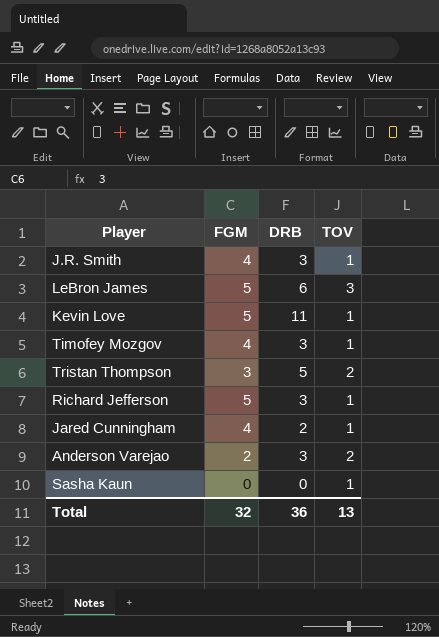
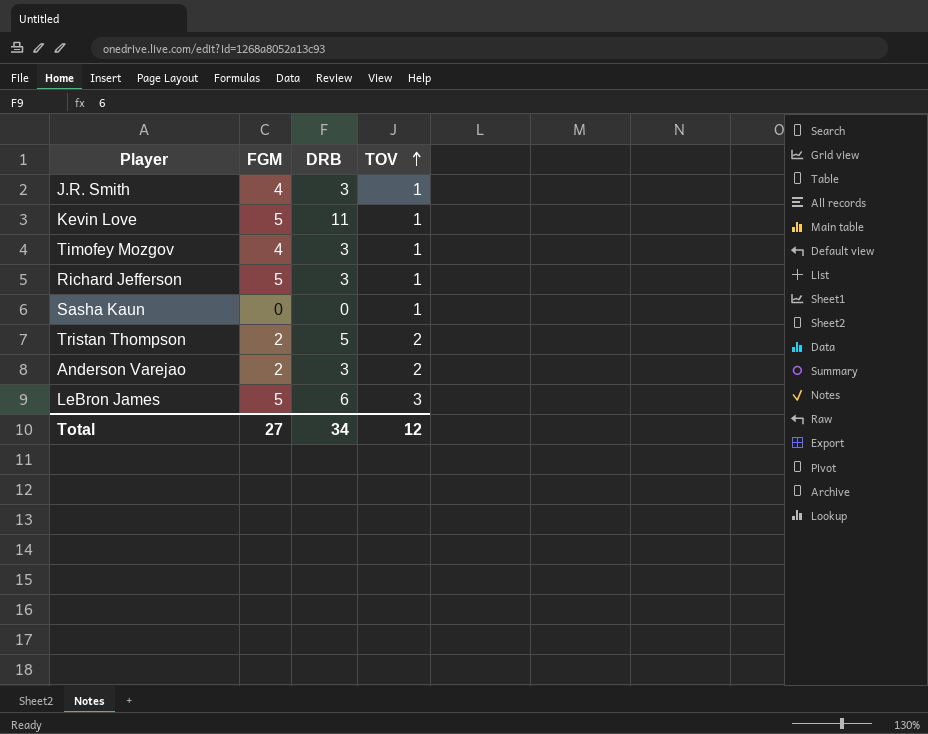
row order: none -> TOV ascending
row Jared Cunningham: 4 | 2 | 1 -> none
Tristan Thompson | FGM: 3 -> 2
Total | FGM: 32 -> 27
Total | DRB: 36 -> 34
Total | TOV: 13 -> 12

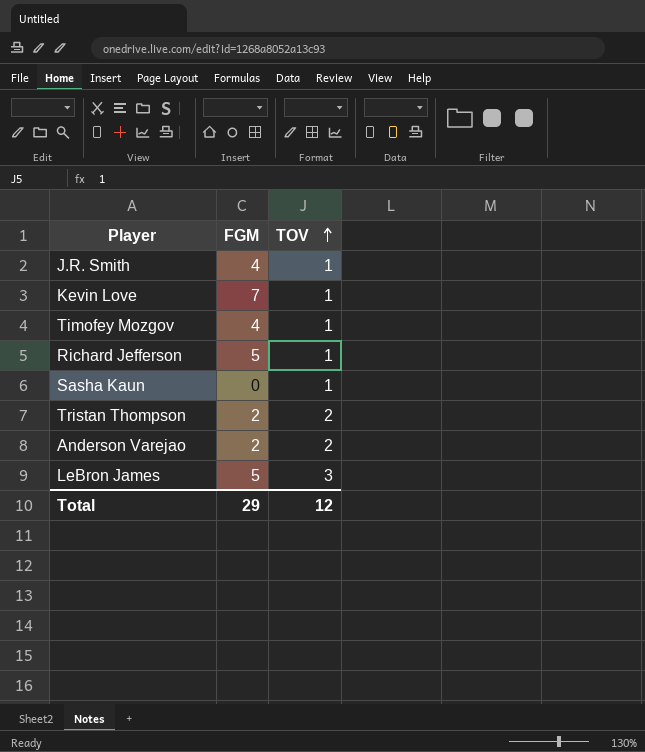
column DRB | position: 3 -> none
Kevin Love | FGM: 5 -> 7
Total | FGM: 27 -> 29

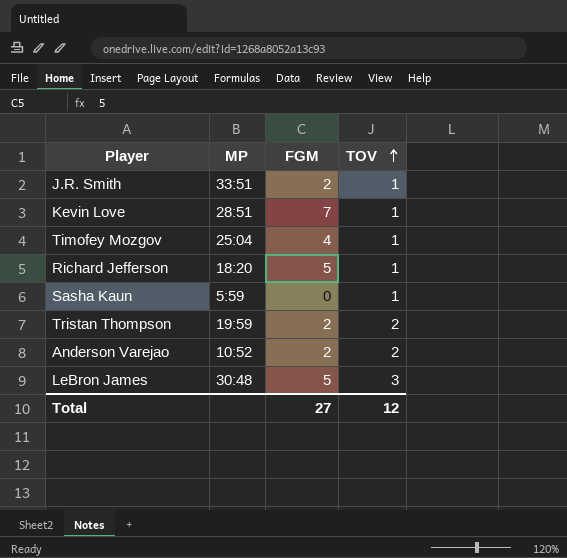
column MP | position: none -> 2
J.R. Smith | FGM: 4 -> 2
Total | FGM: 29 -> 27

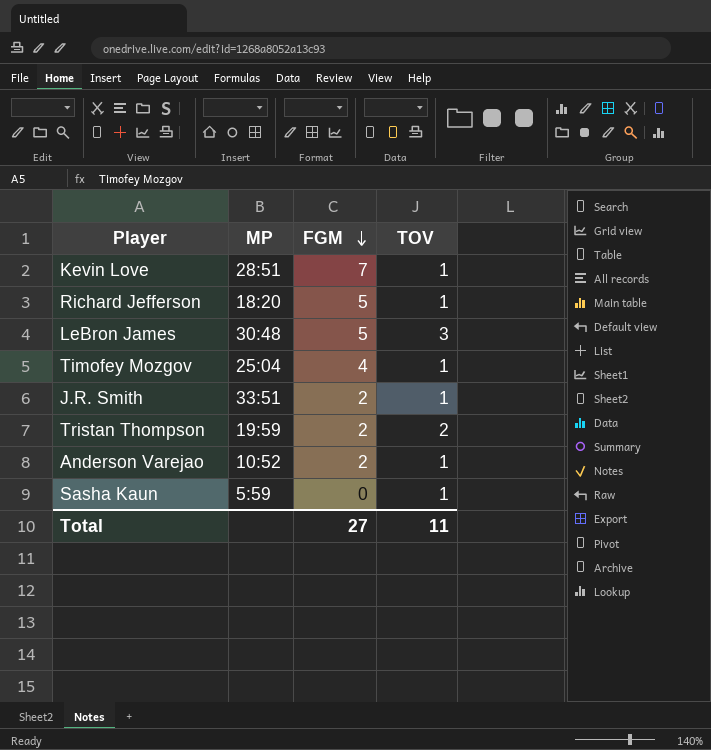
row order: TOV ascending -> FGM descending
Anderson Varejao | TOV: 2 -> 1
Total | TOV: 12 -> 11

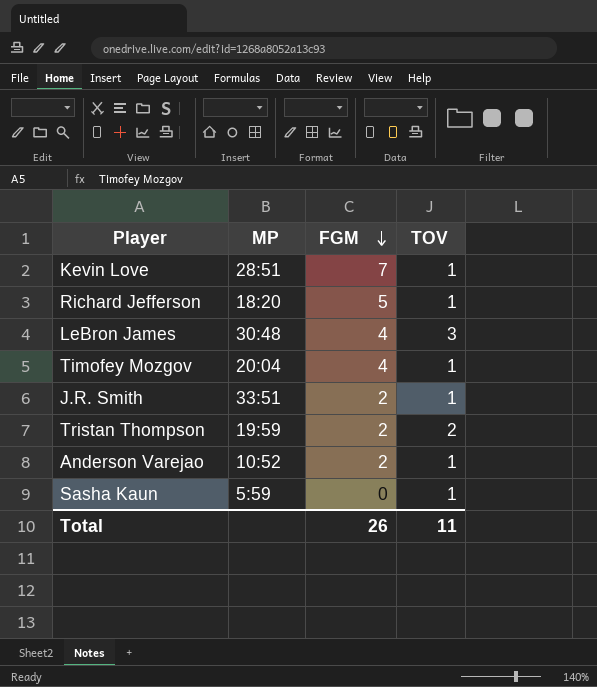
LeBron James | FGM: 5 -> 4
Timofey Mozgov | MP: 25:04 -> 20:04
Total | FGM: 27 -> 26

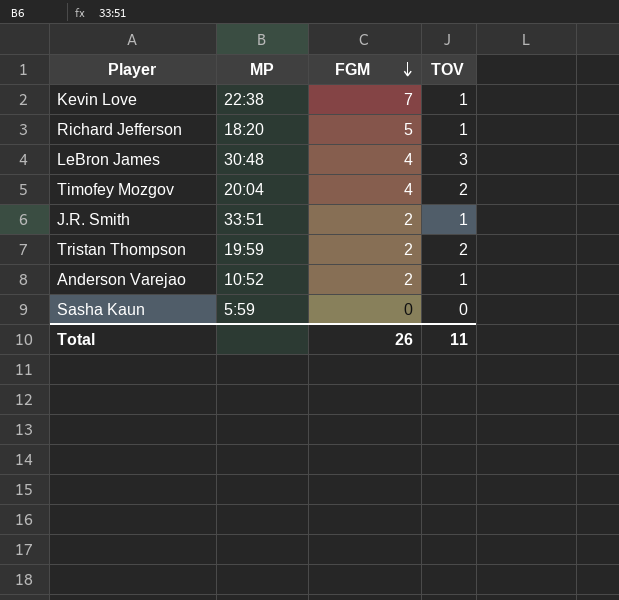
Kevin Love | MP: 28:51 -> 22:38
Timofey Mozgov | TOV: 1 -> 2
Sasha Kaun | TOV: 1 -> 0

